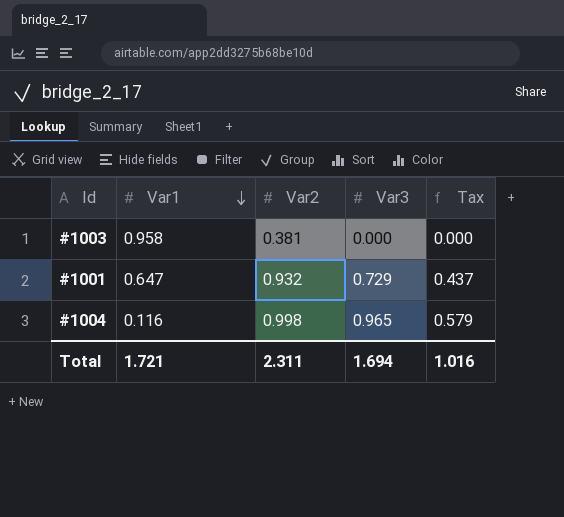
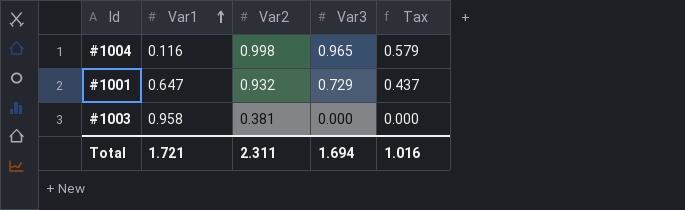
row order: Var1 descending -> Var1 ascending

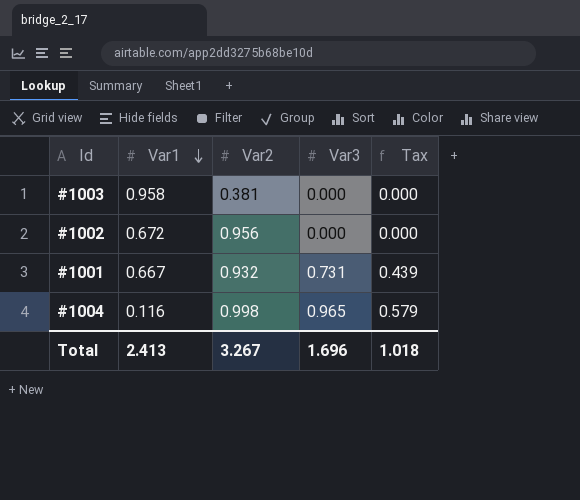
row order: Var1 ascending -> Var1 descending
row #1002: none -> 0.672 | 0.956 | 0.000 | 0.000
#1001 | Var1: 0.647 -> 0.667
#1001 | Var3: 0.729 -> 0.731
#1001 | Tax: 0.437 -> 0.439
Total | Var1: 1.721 -> 2.413
Total | Var2: 2.311 -> 3.267
Total | Var3: 1.694 -> 1.696
Total | Tax: 1.016 -> 1.018

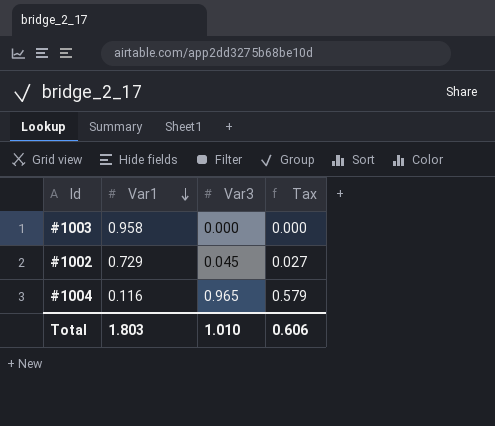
column Var2 | position: 3 -> none
row #1001: 0.667 | 0.932 | 0.731 | 0.439 -> none
#1002 | Var1: 0.672 -> 0.729
#1002 | Var3: 0.000 -> 0.045
#1002 | Tax: 0.000 -> 0.027
Total | Var1: 2.413 -> 1.803
Total | Var3: 1.696 -> 1.010
Total | Tax: 1.018 -> 0.606

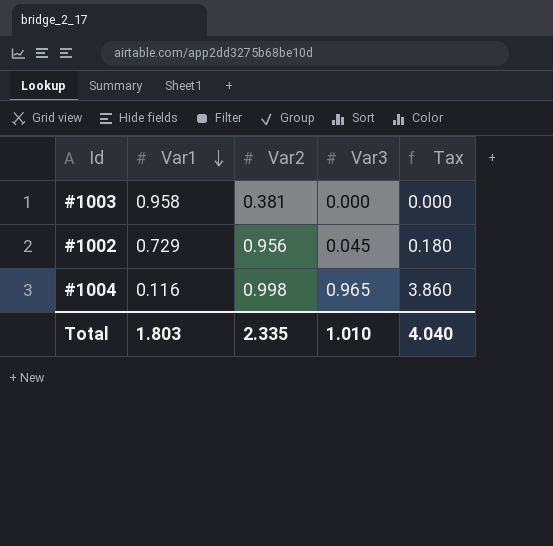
column Var2 | position: none -> 3
column Tax | formula: [Var3] * 0.6 -> [Var3] * 4
Total | Tax: 0.606 -> 4.040

